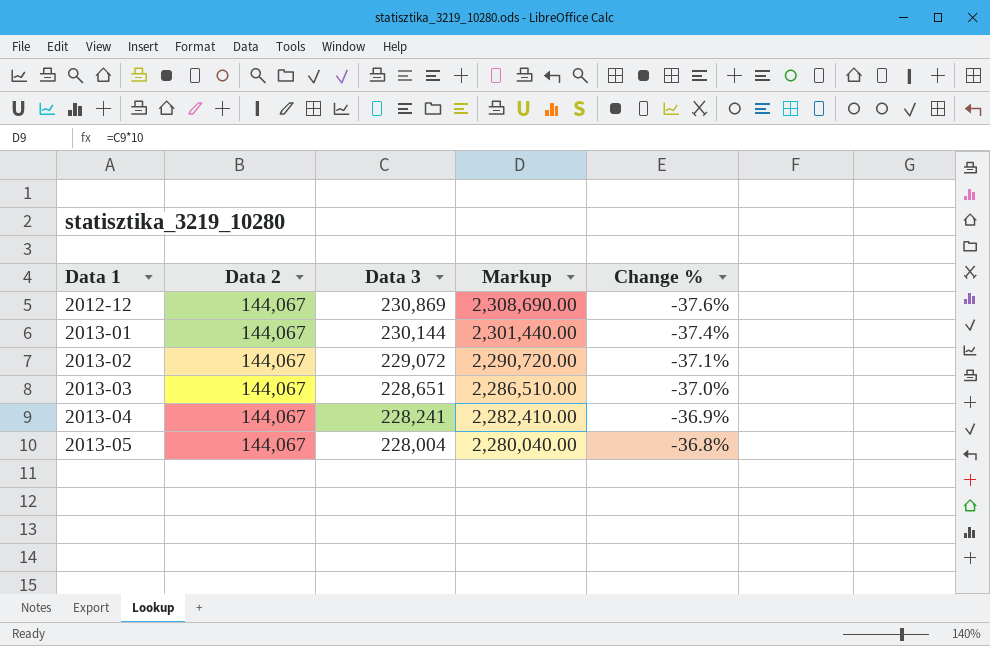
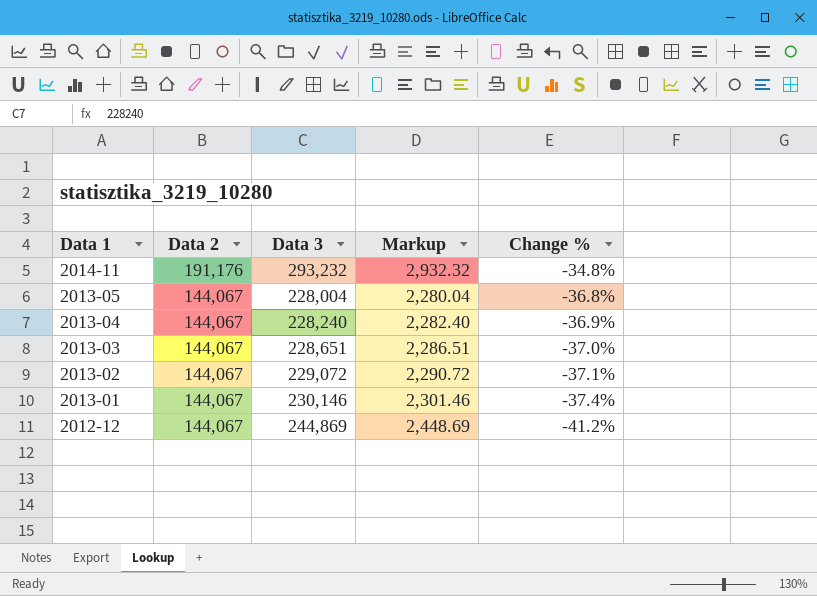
row order: Data 1 ascending -> Data 1 descending
column Markup | formula: [Data 3] * 10 -> [Data 3] * 0.01
row 2014-11: none -> 191,176 | 293,232 | 2,932.32 | -34.8%
2013-04 | Data 3: 228,241 -> 228,240
2013-01 | Data 3: 230,144 -> 230,146
2012-12 | Data 3: 230,869 -> 244,869
2012-12 | Change %: -37.6% -> -41.2%

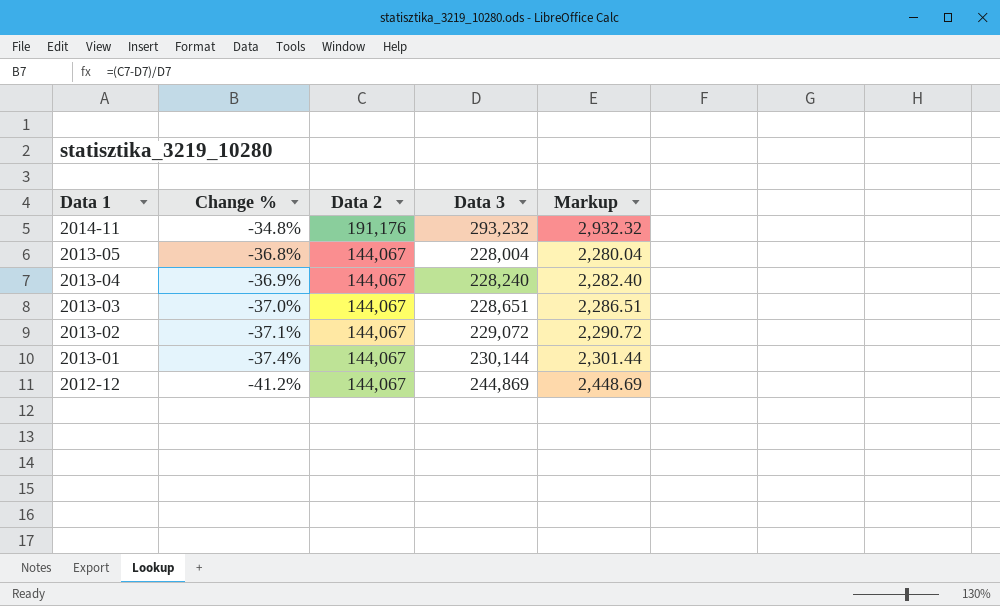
column Change % | position: 5 -> 2
2013-01 | Data 3: 230,146 -> 230,144
2013-01 | Markup: 2,301.46 -> 2,301.44

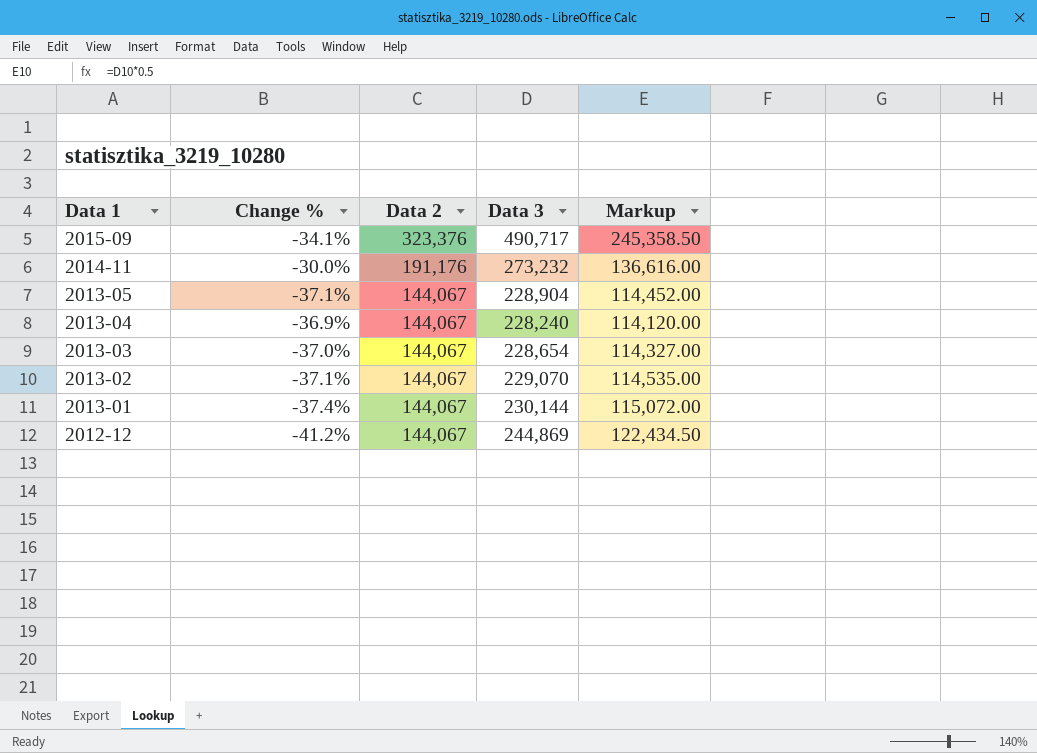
column Markup | formula: [Data 3] * 0.01 -> [Data 3] * 0.5
row 2015-09: none -> -34.1% | 323,376 | 490,717 | 245,358.50
2014-11 | Change %: -34.8% -> -30.0%
2014-11 | Data 3: 293,232 -> 273,232
2013-05 | Change %: -36.8% -> -37.1%
2013-05 | Data 3: 228,004 -> 228,904
2013-03 | Data 3: 228,651 -> 228,654
2013-02 | Data 3: 229,072 -> 229,070

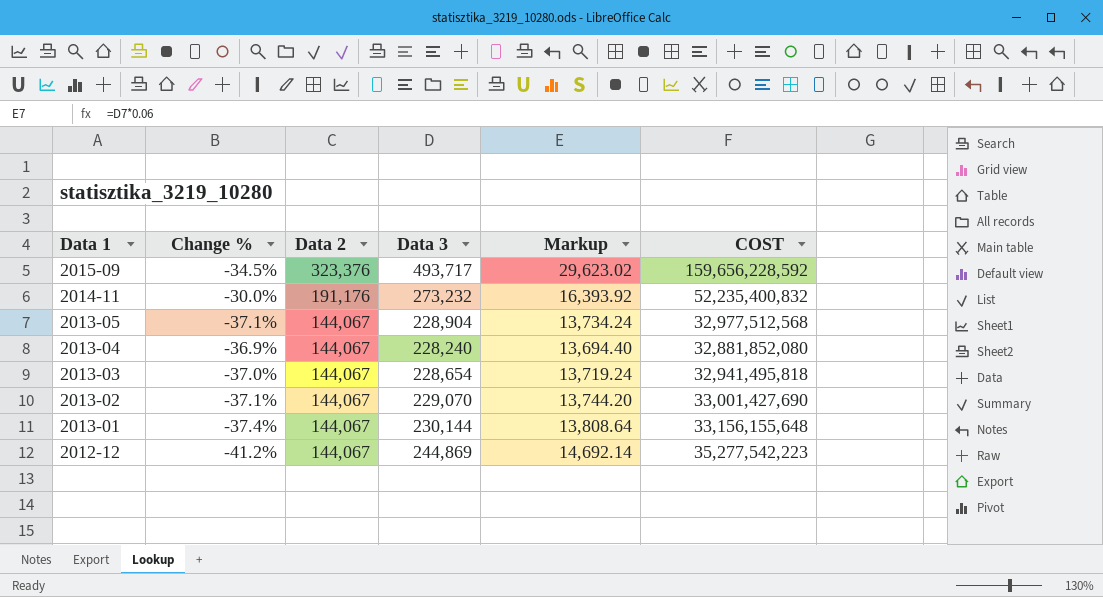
column Markup | formula: [Data 3] * 0.5 -> [Data 3] * 0.06
column COST | formula: none -> [Data 2] * [Data 3]
2015-09 | Change %: -34.1% -> -34.5%
2015-09 | Data 3: 490,717 -> 493,717

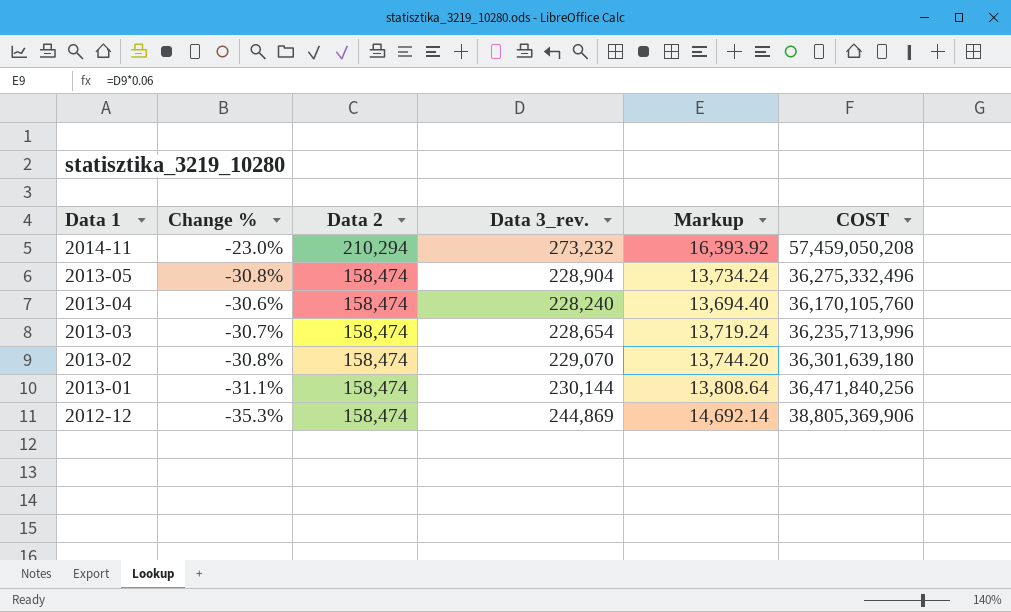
column name: Data 3 -> Data 3_rev.
row 2015-09: -34.5% | 323,376 | 493,717 | 29,623.02 | 159,656,228,592 -> none
2014-11 | Change %: -30.0% -> -23.0%
2014-11 | Data 2: 191,176 -> 210,294
2014-11 | COST: 52,235,400,832 -> 57,459,050,208
2013-05 | Change %: -37.1% -> -30.8%
2013-05 | Data 2: 144,067 -> 158,474
2013-05 | COST: 32,977,512,568 -> 36,275,332,496
2013-04 | Change %: -36.9% -> -30.6%
2013-04 | Data 2: 144,067 -> 158,474
2013-04 | COST: 32,881,852,080 -> 36,170,105,760
2013-03 | Change %: -37.0% -> -30.7%
2013-03 | Data 2: 144,067 -> 158,474
2013-03 | COST: 32,941,495,818 -> 36,235,713,996
2013-02 | Change %: -37.1% -> -30.8%
2013-02 | Data 2: 144,067 -> 158,474
2013-02 | COST: 33,001,427,690 -> 36,301,639,180
2013-01 | Change %: -37.4% -> -31.1%
2013-01 | Data 2: 144,067 -> 158,474
2013-01 | COST: 33,156,155,648 -> 36,471,840,256
2012-12 | Change %: -41.2% -> -35.3%
2012-12 | Data 2: 144,067 -> 158,474
2012-12 | COST: 35,277,542,223 -> 38,805,369,906

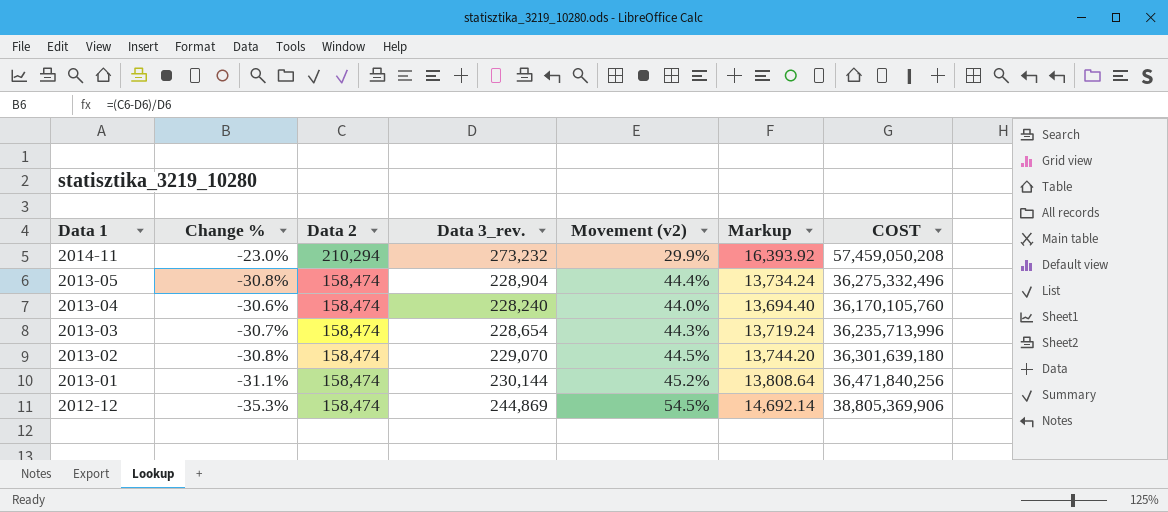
column Movement (v2) | formula: none -> ([Data 3_rev.] - [Data 2]) / [Data 2]

